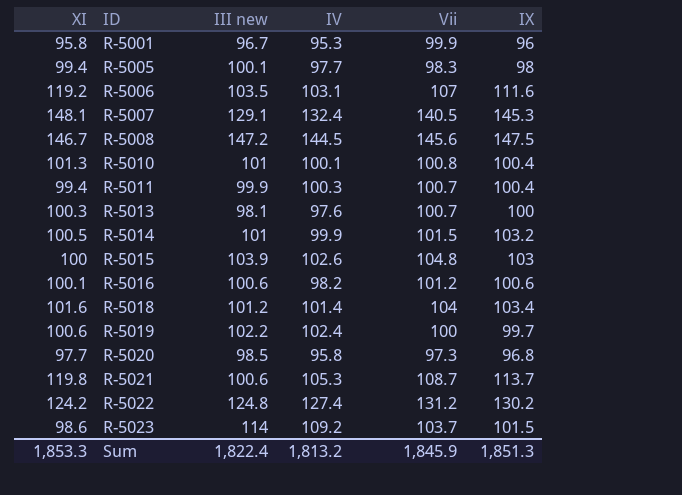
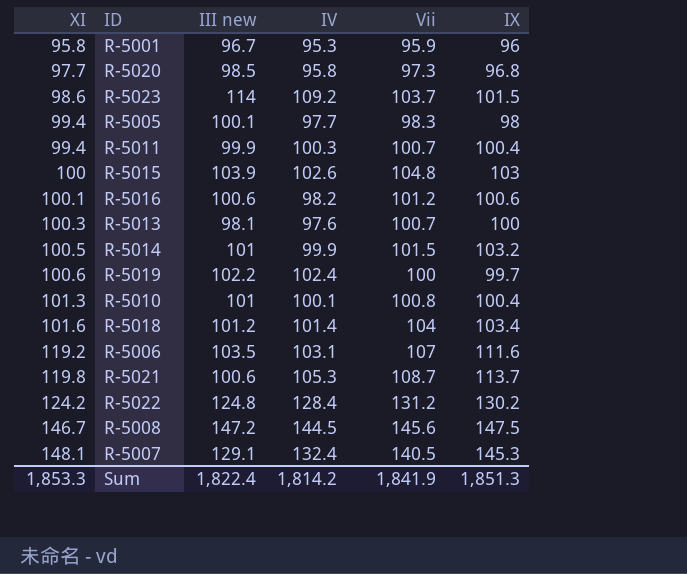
row order: ID ascending -> XI ascending
R-5001 | Vii: 99.9 -> 95.9
R-5022 | IV: 127.4 -> 128.4
Sum | IV: 1,813.2 -> 1,814.2
Sum | Vii: 1,845.9 -> 1,841.9

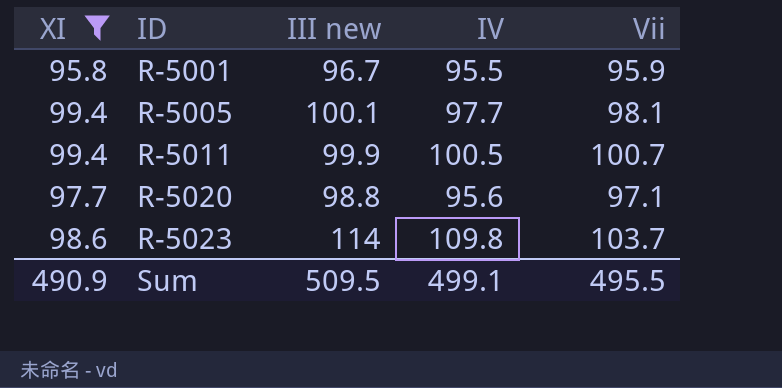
filter: none -> XI <= 99.4
row order: XI ascending -> ID ascending
column IX | position: 6 -> none
R-5001 | IV: 95.3 -> 95.5
R-5005 | Vii: 98.3 -> 98.1
R-5011 | IV: 100.3 -> 100.5
R-5020 | III new: 98.5 -> 98.8
R-5020 | IV: 95.8 -> 95.6
R-5020 | Vii: 97.3 -> 97.1
R-5023 | IV: 109.2 -> 109.8
Sum | XI: 1,853.3 -> 490.9
Sum | III new: 1,822.4 -> 509.5
Sum | IV: 1,814.2 -> 499.1
Sum | Vii: 1,841.9 -> 495.5

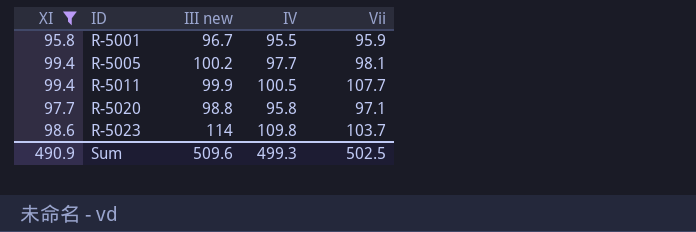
R-5005 | III new: 100.1 -> 100.2
R-5011 | Vii: 100.7 -> 107.7
R-5020 | IV: 95.6 -> 95.8
Sum | III new: 509.5 -> 509.6
Sum | IV: 499.1 -> 499.3
Sum | Vii: 495.5 -> 502.5

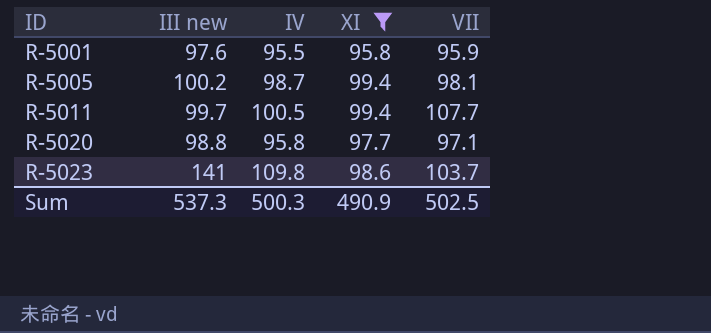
column XI | position: 1 -> 4
column name: Vii -> VII
R-5001 | III new: 96.7 -> 97.6
R-5005 | IV: 97.7 -> 98.7
R-5011 | III new: 99.9 -> 99.7
R-5023 | III new: 114 -> 141
Sum | III new: 509.6 -> 537.3
Sum | IV: 499.3 -> 500.3

